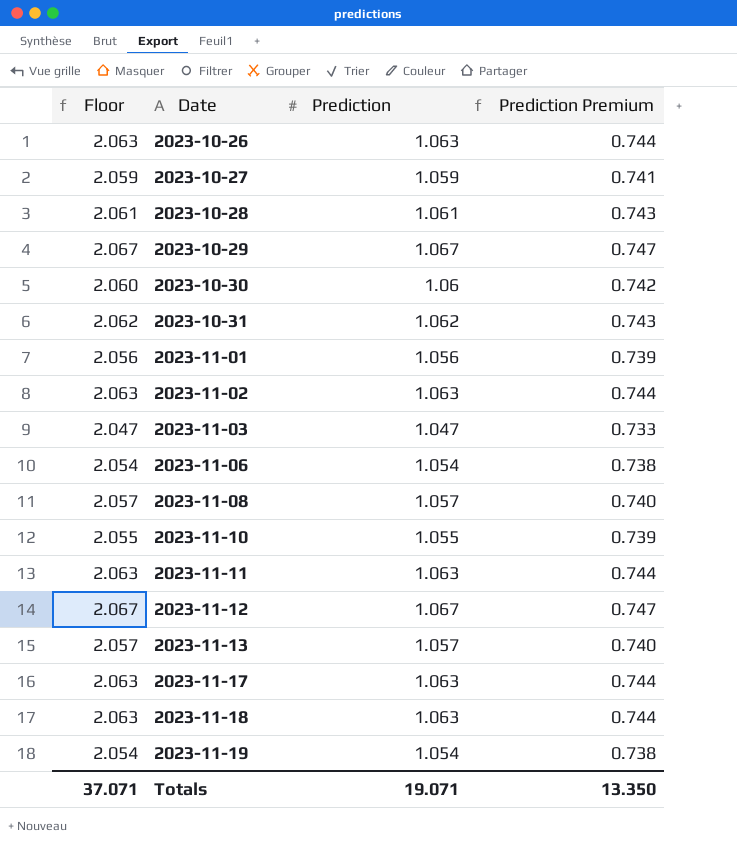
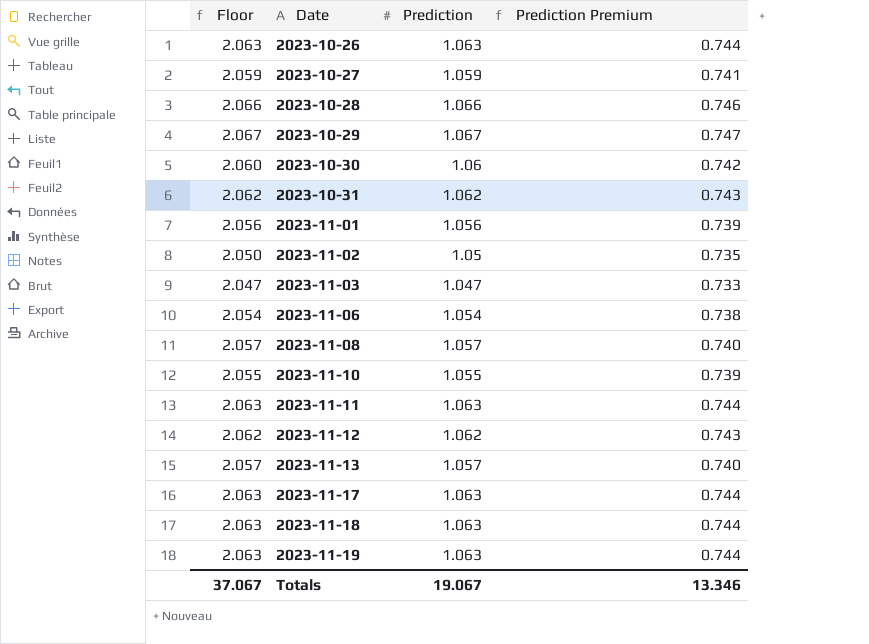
2023-10-28 | Floor: 2.061 -> 2.066
2023-10-28 | Prediction: 1.061 -> 1.066
2023-10-28 | Prediction Premium: 0.743 -> 0.746
2023-11-02 | Floor: 2.063 -> 2.050
2023-11-02 | Prediction: 1.063 -> 1.05
2023-11-02 | Prediction Premium: 0.744 -> 0.735
2023-11-12 | Floor: 2.067 -> 2.062
2023-11-12 | Prediction: 1.067 -> 1.062
2023-11-12 | Prediction Premium: 0.747 -> 0.743
2023-11-19 | Floor: 2.054 -> 2.063
2023-11-19 | Prediction: 1.054 -> 1.063
2023-11-19 | Prediction Premium: 0.738 -> 0.744
Totals | Floor: 37.071 -> 37.067
Totals | Prediction: 19.071 -> 19.067
Totals | Prediction Premium: 13.350 -> 13.346

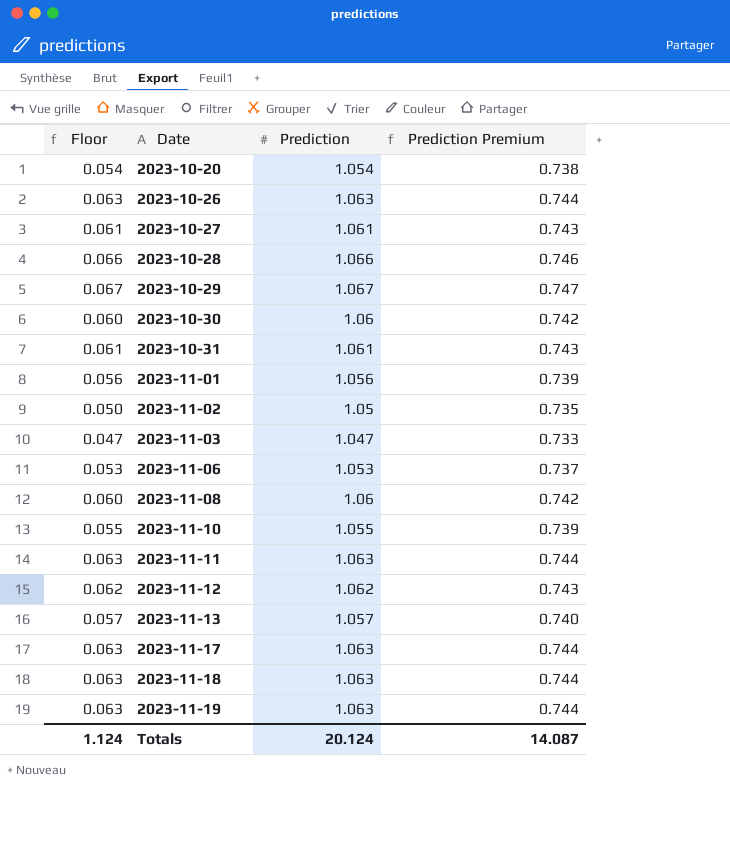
column Floor | formula: [Prediction] + 1 -> [Prediction] - 1
row 2023-10-20: none -> 0.054 | 1.054 | 0.738
2023-10-27 | Prediction: 1.059 -> 1.061
2023-10-27 | Prediction Premium: 0.741 -> 0.743
2023-10-31 | Prediction: 1.062 -> 1.061
2023-11-06 | Prediction: 1.054 -> 1.053
2023-11-06 | Prediction Premium: 0.738 -> 0.737
2023-11-08 | Prediction: 1.057 -> 1.06
2023-11-08 | Prediction Premium: 0.740 -> 0.742
Totals | Floor: 37.067 -> 1.124
Totals | Prediction: 19.067 -> 20.124
Totals | Prediction Premium: 13.346 -> 14.087

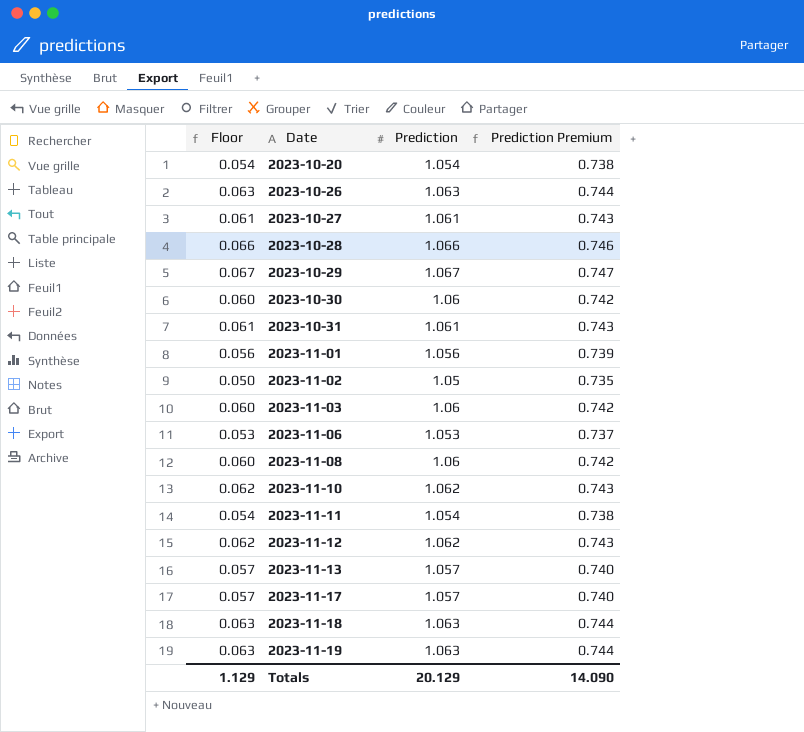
2023-11-03 | Floor: 0.047 -> 0.060
2023-11-03 | Prediction: 1.047 -> 1.06
2023-11-03 | Prediction Premium: 0.733 -> 0.742
2023-11-10 | Floor: 0.055 -> 0.062
2023-11-10 | Prediction: 1.055 -> 1.062
2023-11-10 | Prediction Premium: 0.739 -> 0.743
2023-11-11 | Floor: 0.063 -> 0.054
2023-11-11 | Prediction: 1.063 -> 1.054
2023-11-11 | Prediction Premium: 0.744 -> 0.738
2023-11-17 | Floor: 0.063 -> 0.057
2023-11-17 | Prediction: 1.063 -> 1.057
2023-11-17 | Prediction Premium: 0.744 -> 0.740
Totals | Floor: 1.124 -> 1.129
Totals | Prediction: 20.124 -> 20.129
Totals | Prediction Premium: 14.087 -> 14.090

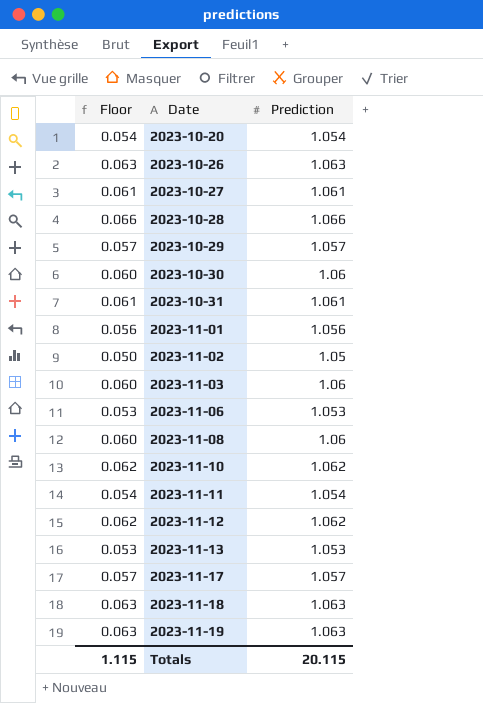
column Prediction Premium | formula: [Prediction] * 0.7 -> none
2023-10-29 | Floor: 0.067 -> 0.057
2023-10-29 | Prediction: 1.067 -> 1.057
2023-11-13 | Floor: 0.057 -> 0.053
2023-11-13 | Prediction: 1.057 -> 1.053
Totals | Floor: 1.129 -> 1.115
Totals | Prediction: 20.129 -> 20.115

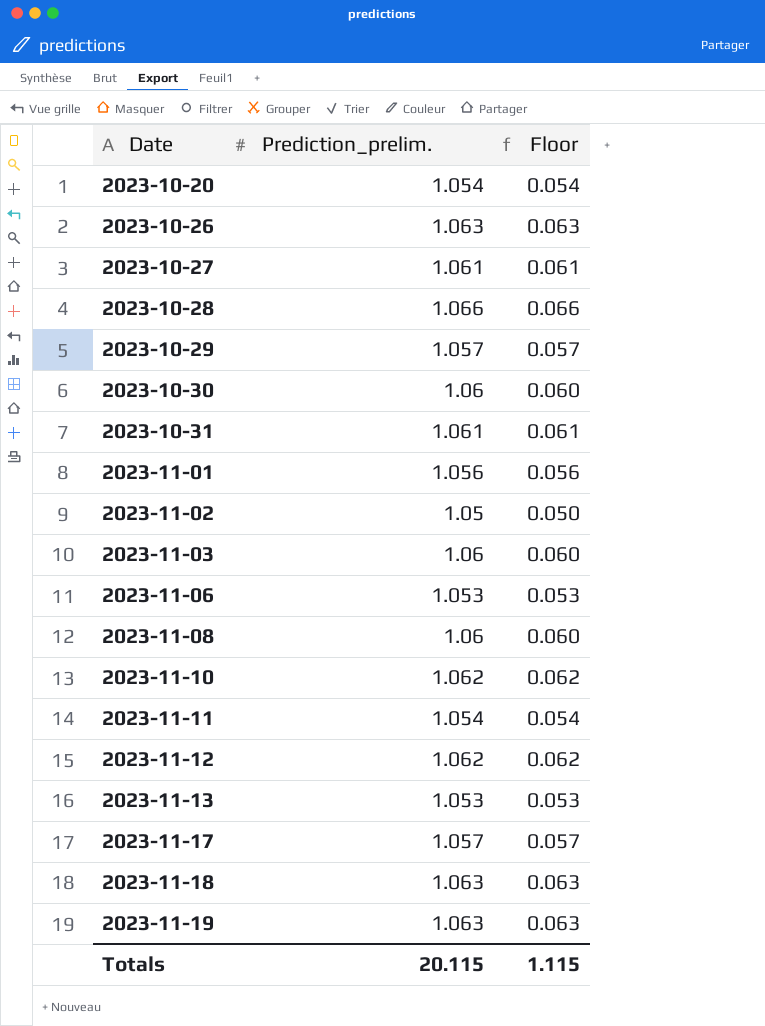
column name: Prediction -> Prediction_prelim.
column Floor | position: 1 -> 3

